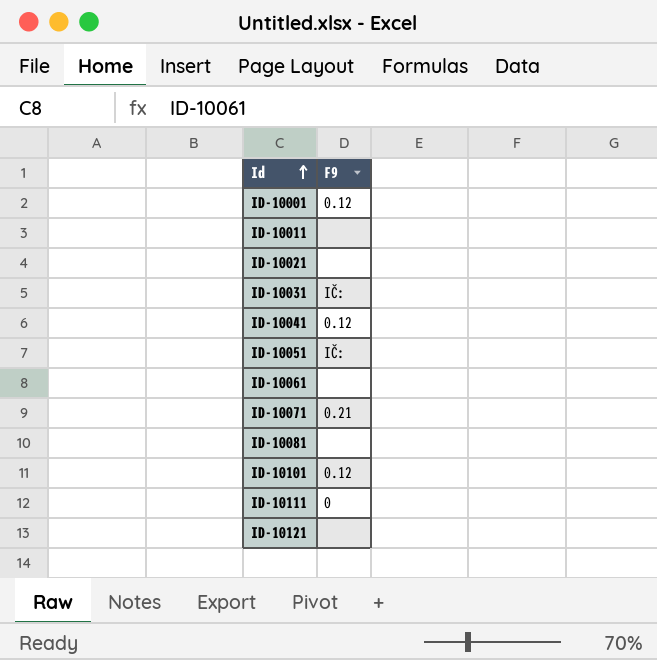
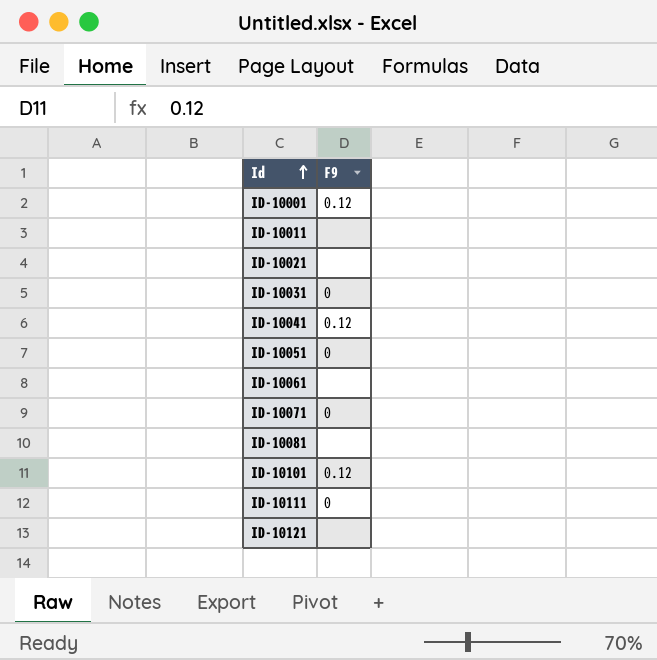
ID-10031 | F9: IČ: -> 0
ID-10051 | F9: IČ: -> 0
ID-10071 | F9: 0.21 -> 0

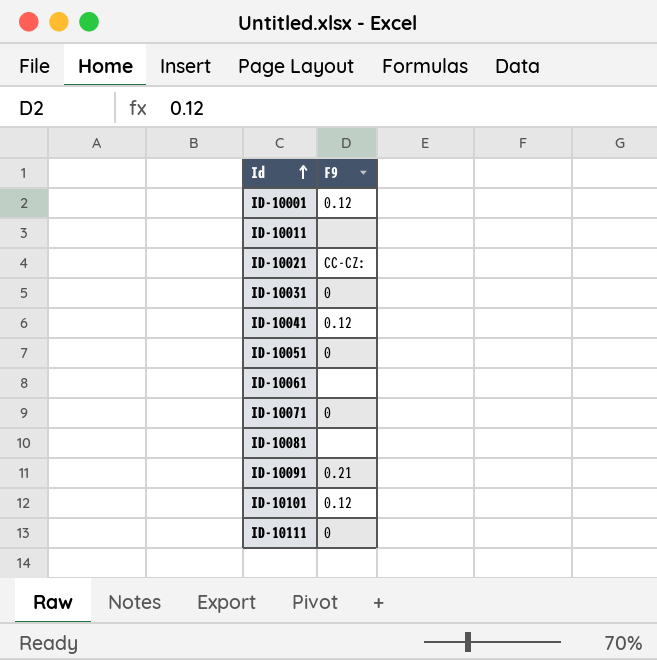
row ID-10121: none -> none
ID-10021 | F9: none -> CC-CZ:
row ID-10091: none -> 0.21

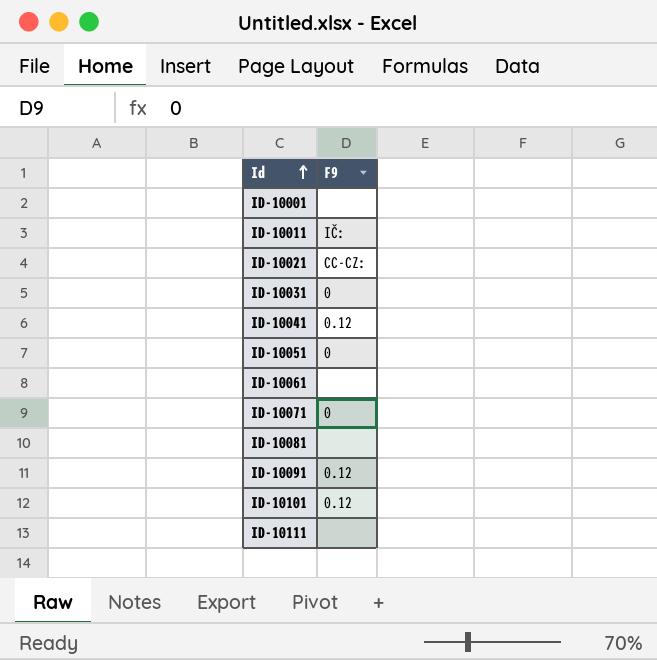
ID-10001 | F9: 0.12 -> none
ID-10011 | F9: none -> IČ:
ID-10091 | F9: 0.21 -> 0.12
ID-10111 | F9: 0 -> none

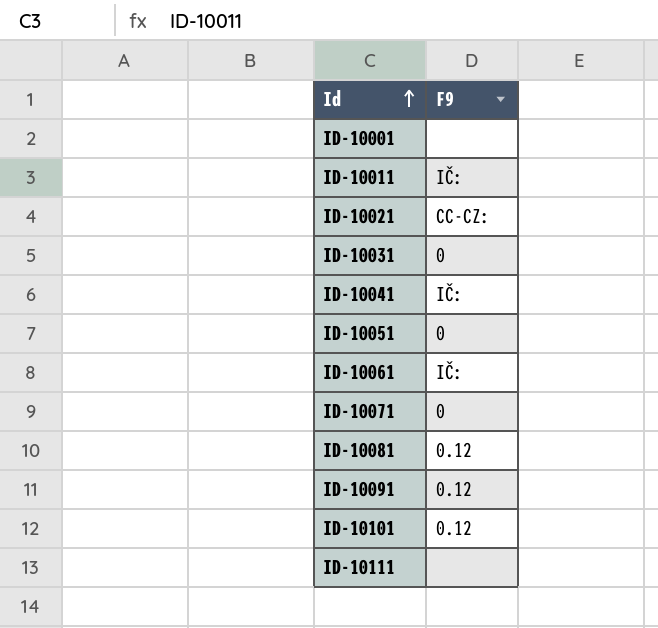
ID-10041 | F9: 0.12 -> IČ:
ID-10061 | F9: none -> IČ:
ID-10081 | F9: none -> 0.12

